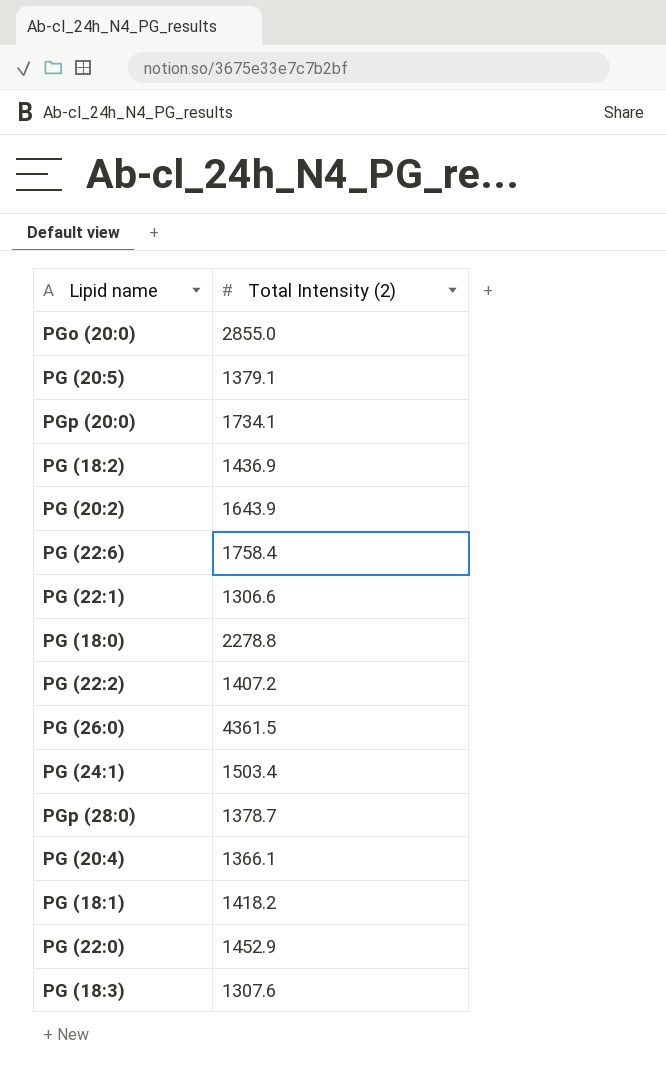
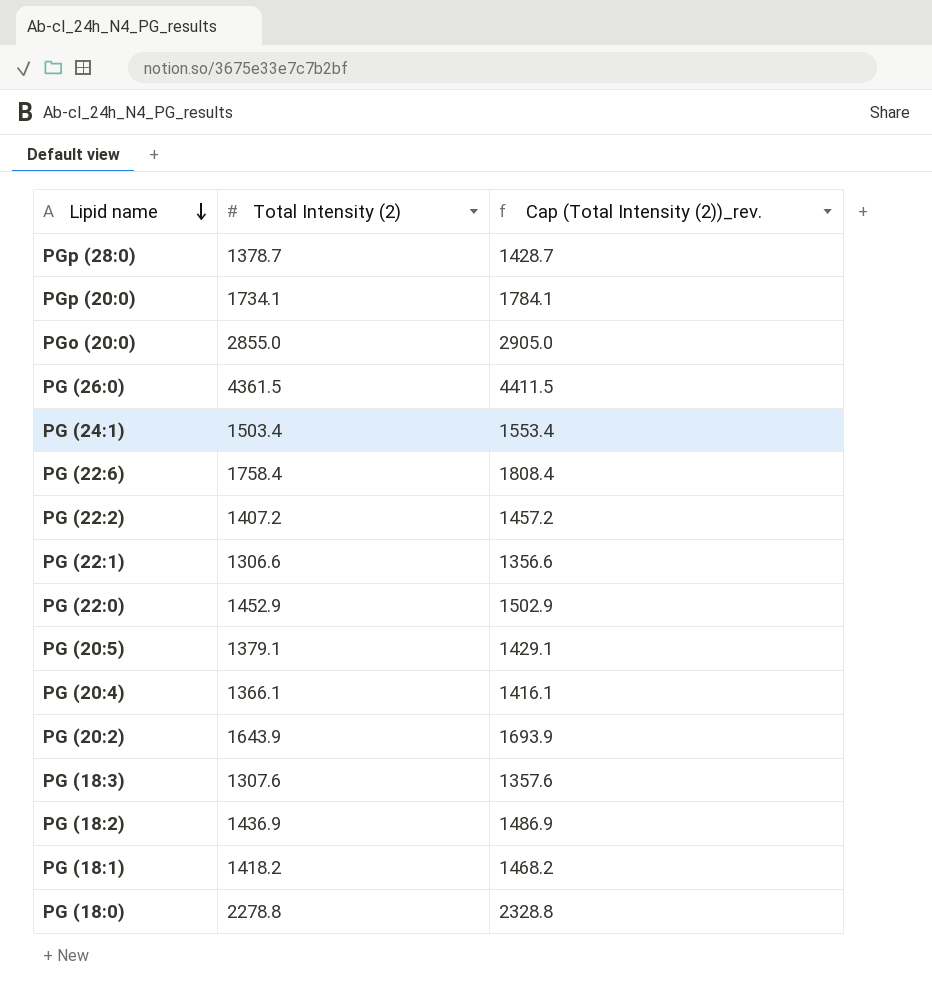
row order: none -> Lipid name descending
column Cap (Total Intensity (2))_rev. | formula: none -> [Total Intensity (2)] + 50

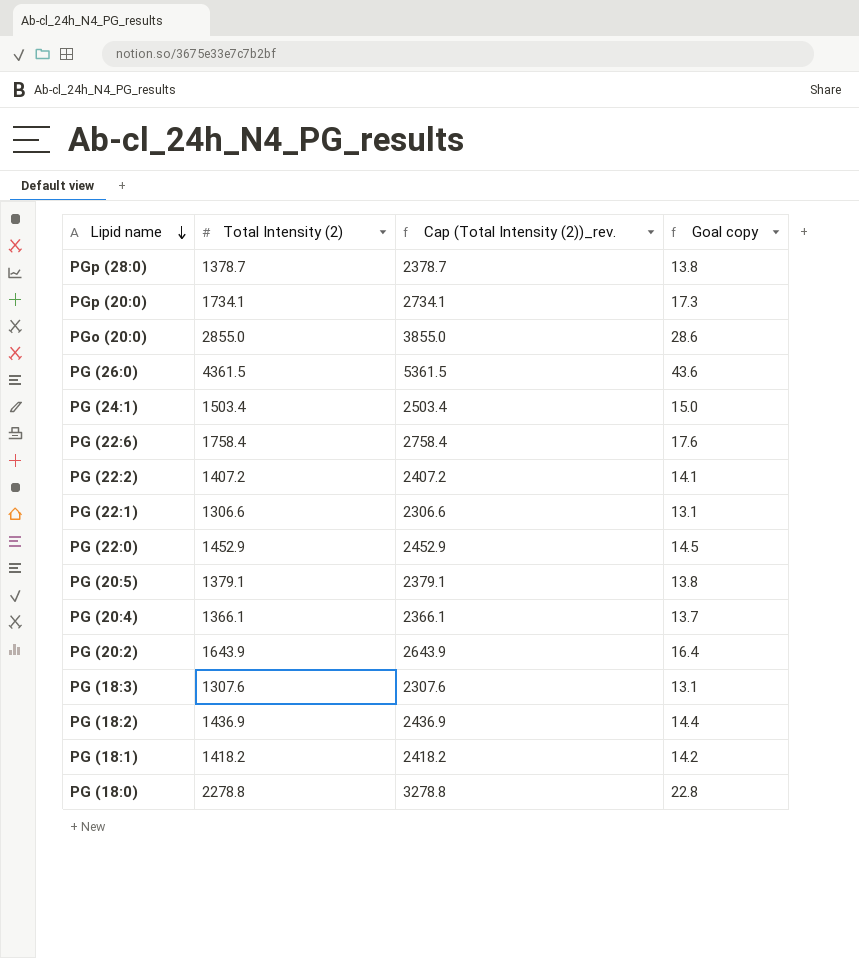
column Cap (Total Intensity (2))_rev. | formula: [Total Intensity (2)] + 50 -> [Total Intensity (2)] + 1000
column Goal copy | formula: none -> [Total Intensity (2)] * 0.01

